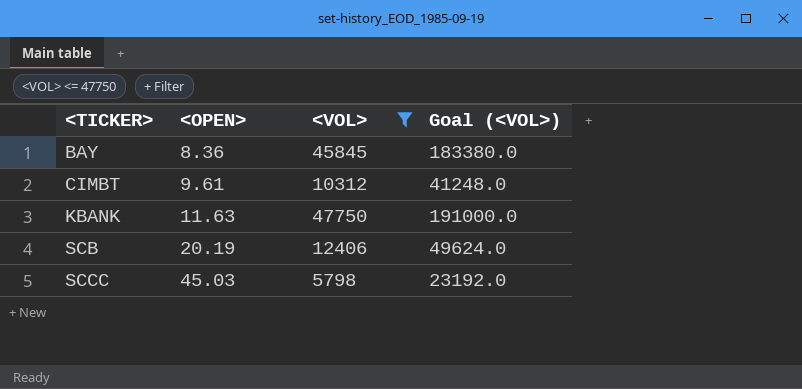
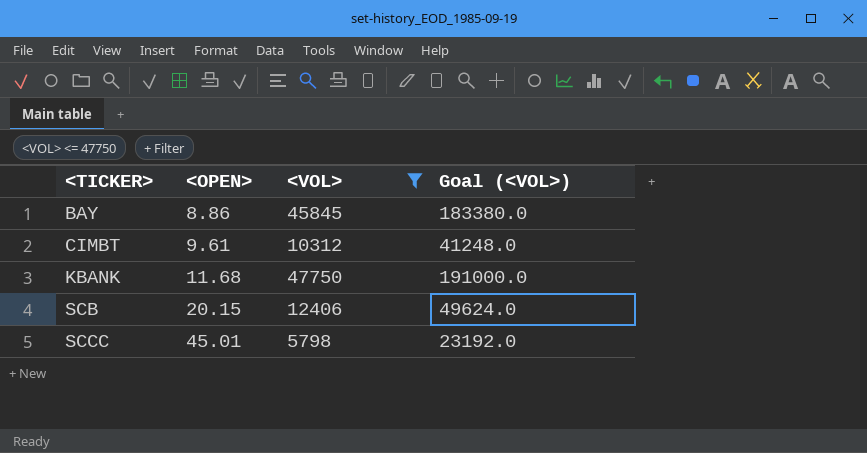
BAY | <OPEN>: 8.36 -> 8.86
KBANK | <OPEN>: 11.63 -> 11.68
SCB | <OPEN>: 20.19 -> 20.15
SCCC | <OPEN>: 45.03 -> 45.01

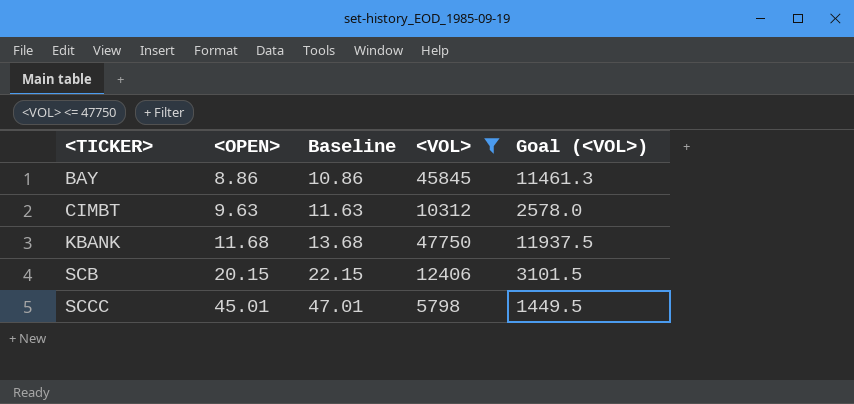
column Baseline | formula: none -> [<OPEN>] + 2
column Goal (<VOL>) | formula: [<VOL>] * 4 -> [<VOL>] * 0.25
CIMBT | <OPEN>: 9.61 -> 9.63

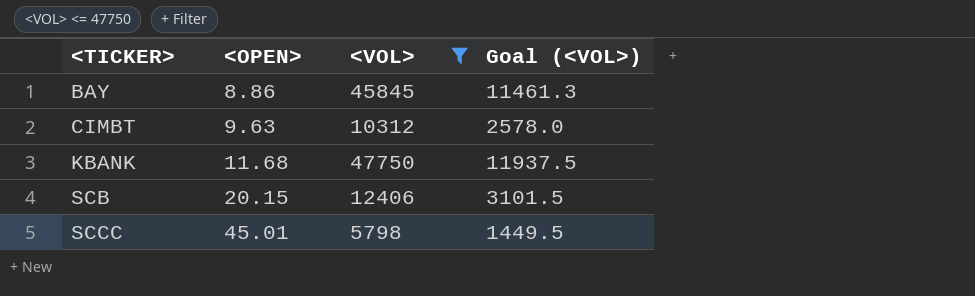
column Baseline | formula: [<OPEN>] + 2 -> none

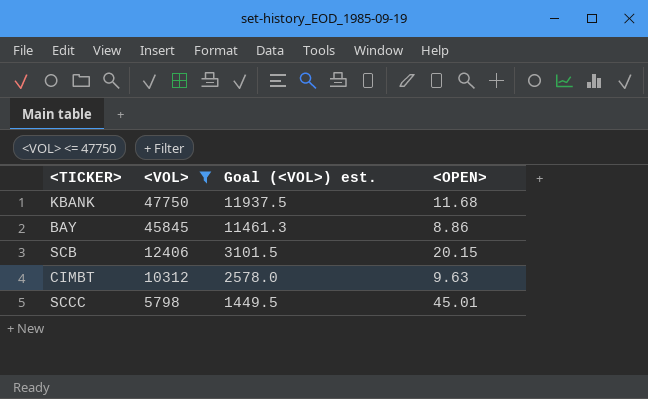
row order: <TICKER> ascending -> <VOL> descending
column name: Goal (<VOL>) -> Goal (<VOL>) est.
column <OPEN> | position: 2 -> 4

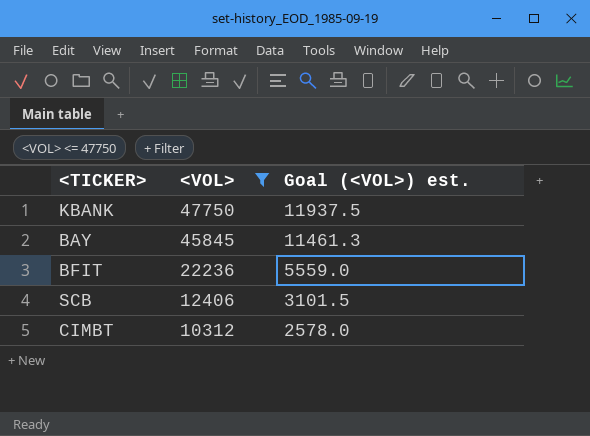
column <OPEN> | position: 4 -> none
row SCCC: 5798 | 1449.5 | 45.01 -> none
row BFIT: none -> 22236 | 5559.0

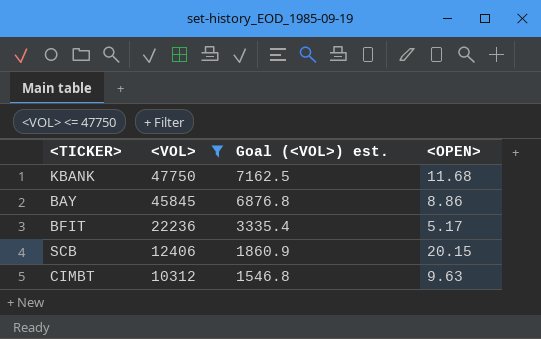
column Goal (<VOL>) est. | formula: [<VOL>] * 0.25 -> [<VOL>] * 0.15
column <OPEN> | position: none -> 4

